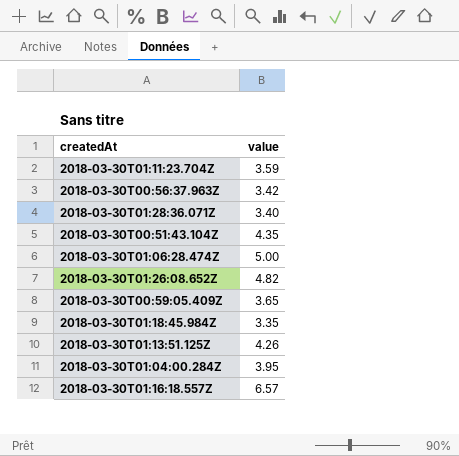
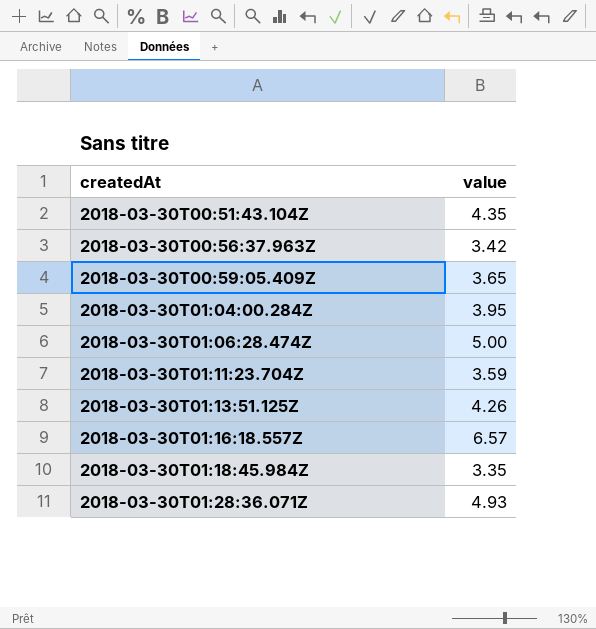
row order: none -> createdAt ascending
row 2018-03-30T01:26:08.652Z: 4.82 -> none
2018-03-30T01:28:36.071Z | value: 3.40 -> 4.93

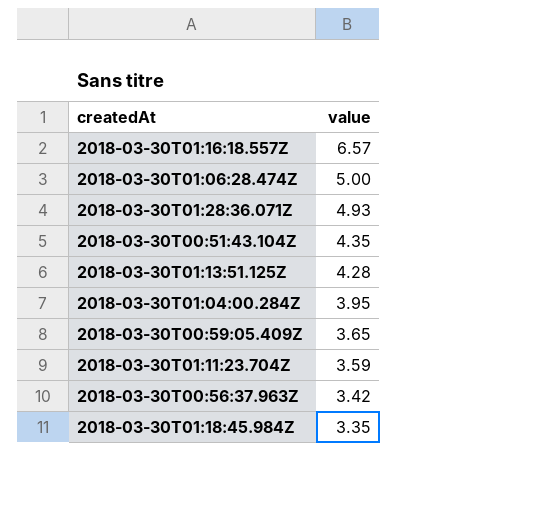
row order: createdAt ascending -> value descending
2018-03-30T01:13:51.125Z | value: 4.26 -> 4.28

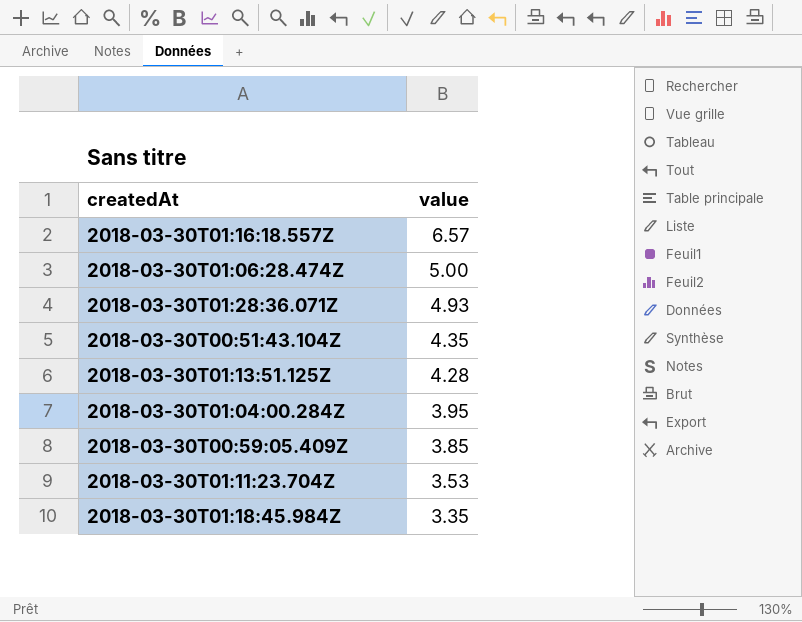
row 2018-03-30T00:56:37.963Z: 3.42 -> none
2018-03-30T00:59:05.409Z | value: 3.65 -> 3.85
2018-03-30T01:11:23.704Z | value: 3.59 -> 3.53

